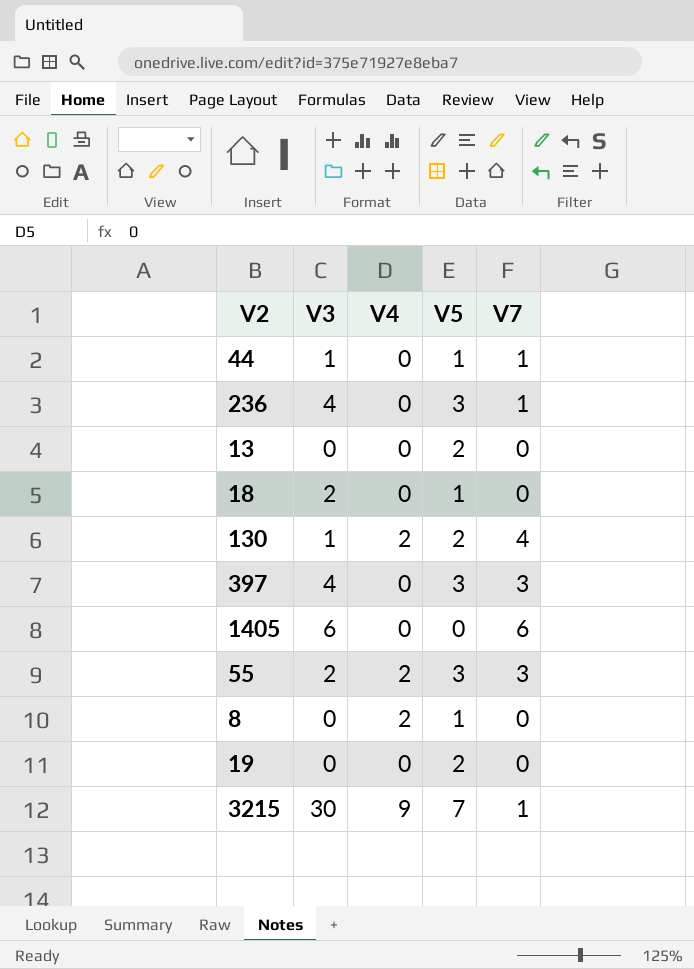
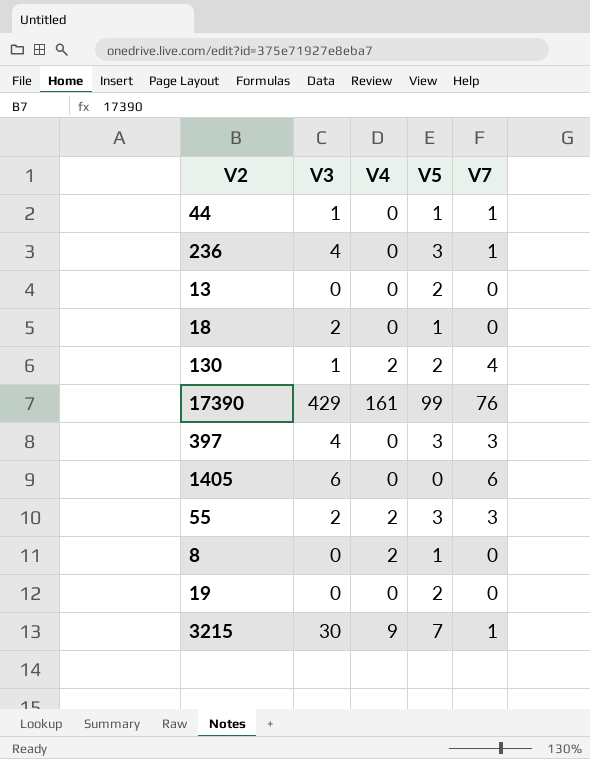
row 17390: none -> 429 | 161 | 99 | 76

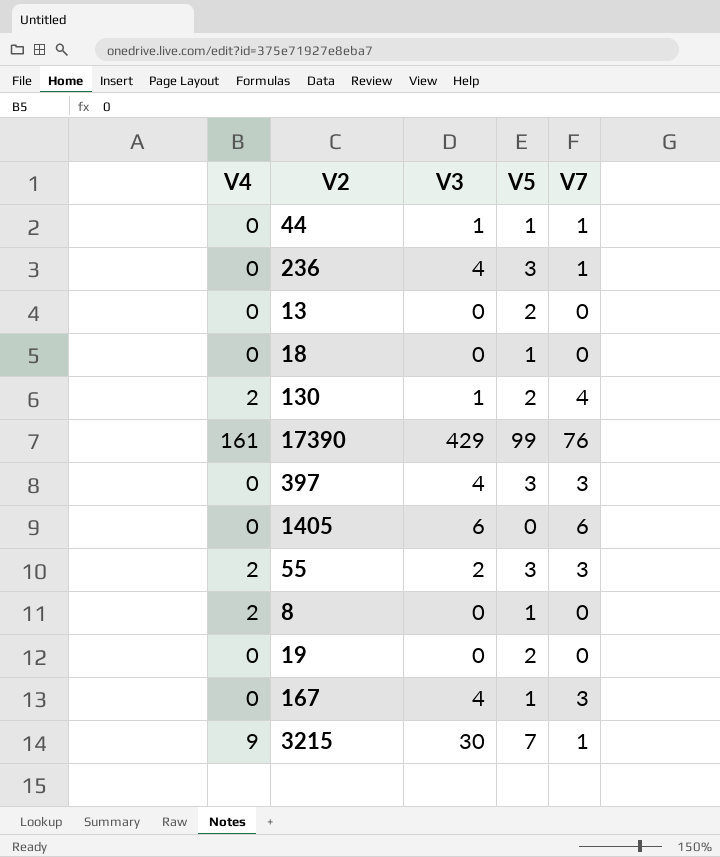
column V4 | position: 3 -> 1
18 | V3: 2 -> 0
row 167: none -> 0 | 4 | 1 | 3

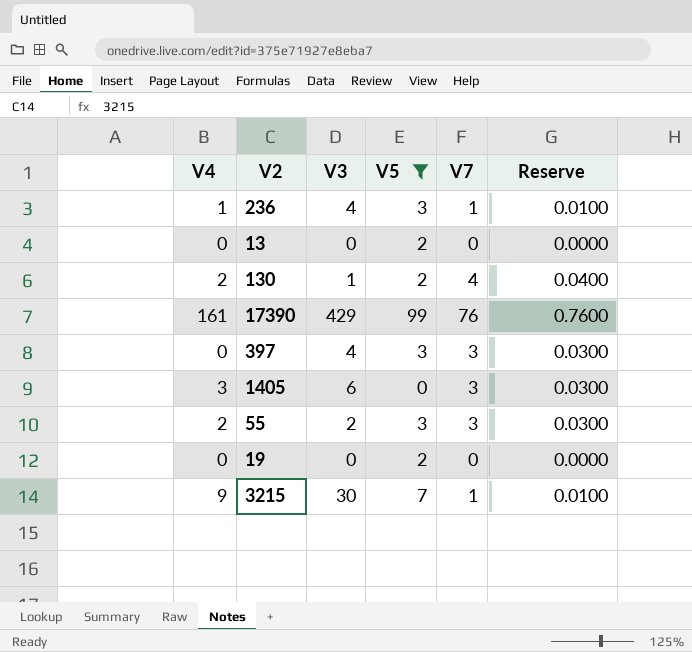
filter: none -> V5 != 1
column Reserve | formula: none -> [V7] * 0.01
236 | V4: 0 -> 1
1405 | V4: 0 -> 3
1405 | V7: 6 -> 3

